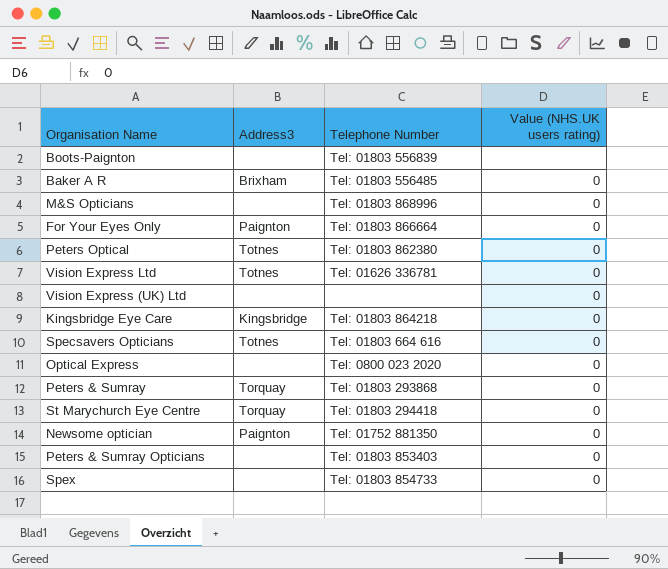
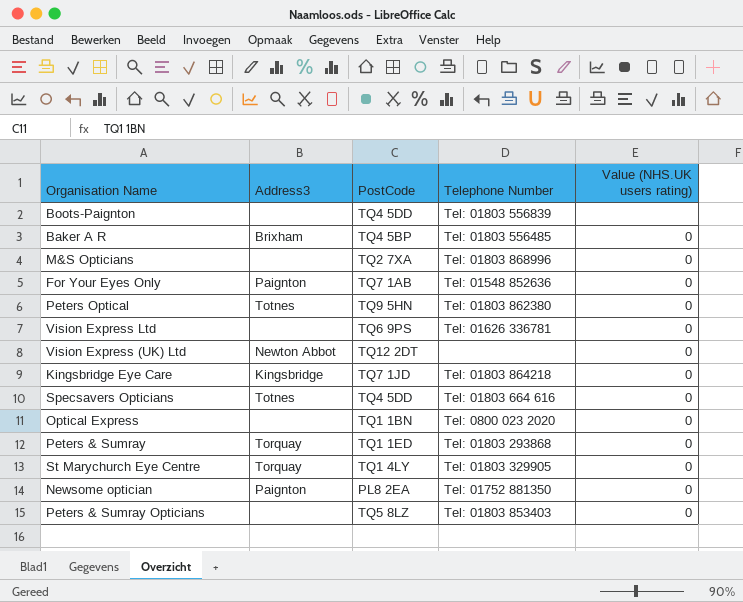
column PostCode | position: none -> 3
row Spex: none | Tel: 01803 854733 | 0 -> none
For Your Eyes Only | Telephone Number: Tel: 01803 866664 -> Tel: 01548 852636
Vision Express Ltd | Address3: Totnes -> none
Vision Express (UK) Ltd | Address3: none -> Newton Abbot
St Marychurch Eye Centre | Telephone Number: Tel: 01803 294418 -> Tel: 01803 329905

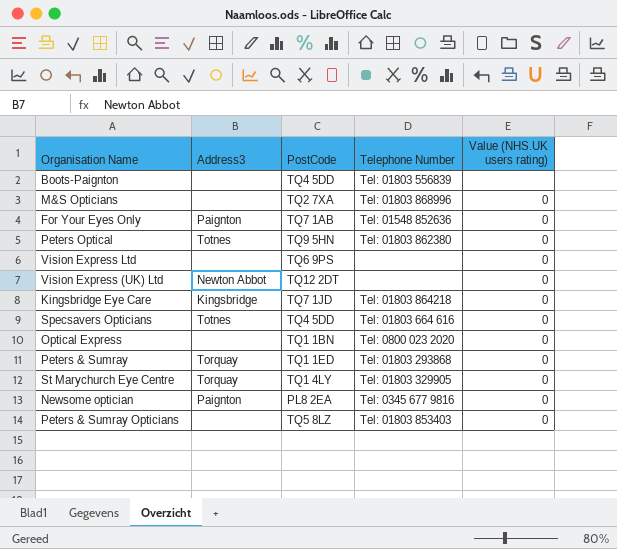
row Baker A R: Brixham | TQ4 5BP | Tel: 01803 556485 | 0 -> none
Vision Express Ltd | Telephone Number: Tel: 01626 336781 -> none
Newsome optician | Telephone Number: Tel: 01752 881350 -> Tel: 0345 677 9816

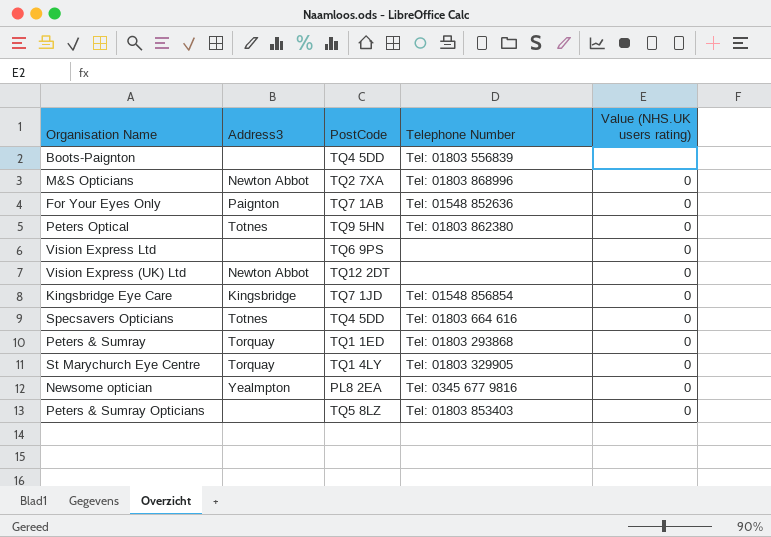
row Optical Express: none | TQ1 1BN | Tel: 0800 023 2020 | 0 -> none
M&S Opticians | Address3: none -> Newton Abbot
Kingsbridge Eye Care | Telephone Number: Tel: 01803 864218 -> Tel: 01548 856854
Newsome optician | Address3: Paignton -> Yealmpton

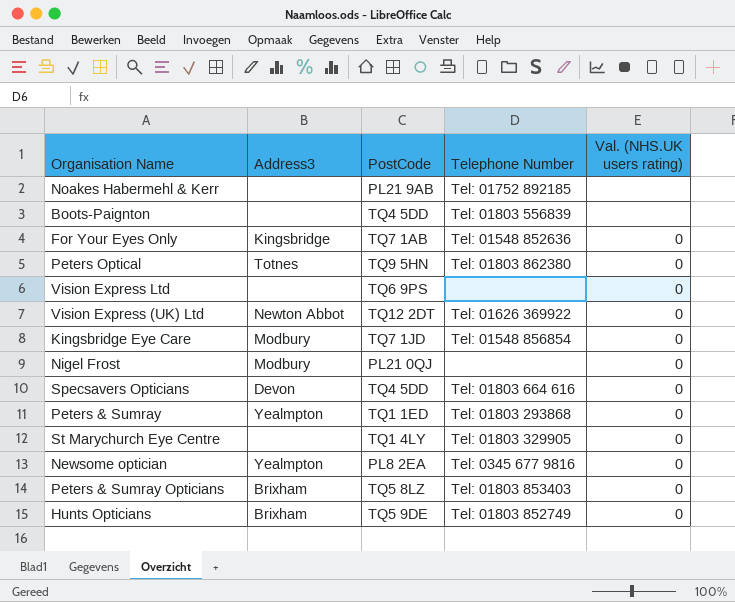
column name: Value (NHS.UK users rating) -> Val. (NHS.UK users rating)
row M&S Opticians: Newton Abbot | TQ2 7XA | Tel: 01803 868996 | 0 -> none
row Noakes Habermehl & Kerr: none -> none | PL21 9AB | Tel: 01752 892185 | none
For Your Eyes Only | Address3: Paignton -> Kingsbridge
Vision Express (UK) Ltd | Telephone Number: none -> Tel: 01626 369922
Kingsbridge Eye Care | Address3: Kingsbridge -> Modbury
row Nigel Frost: none -> Modbury | PL21 0QJ | none | 0
Specsavers Opticians | Address3: Totnes -> Devon
Peters & Sumray | Address3: Torquay -> Yealmpton
St Marychurch Eye Centre | Address3: Torquay -> none
Peters & Sumray Opticians | Address3: none -> Brixham
row Hunts Opticians: none -> Brixham | TQ5 9DE | Tel: 01803 852749 | 0

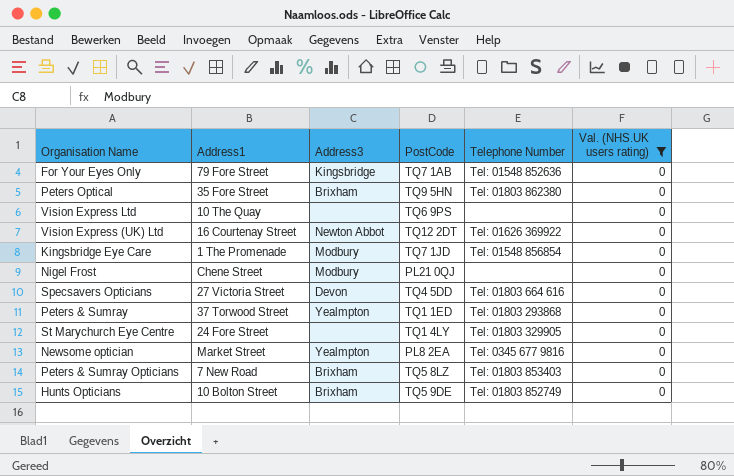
filter: none -> Val. (NHS.UK users rating) = 0
column Address1 | position: none -> 2
Peters Optical | Address3: Totnes -> Brixham

